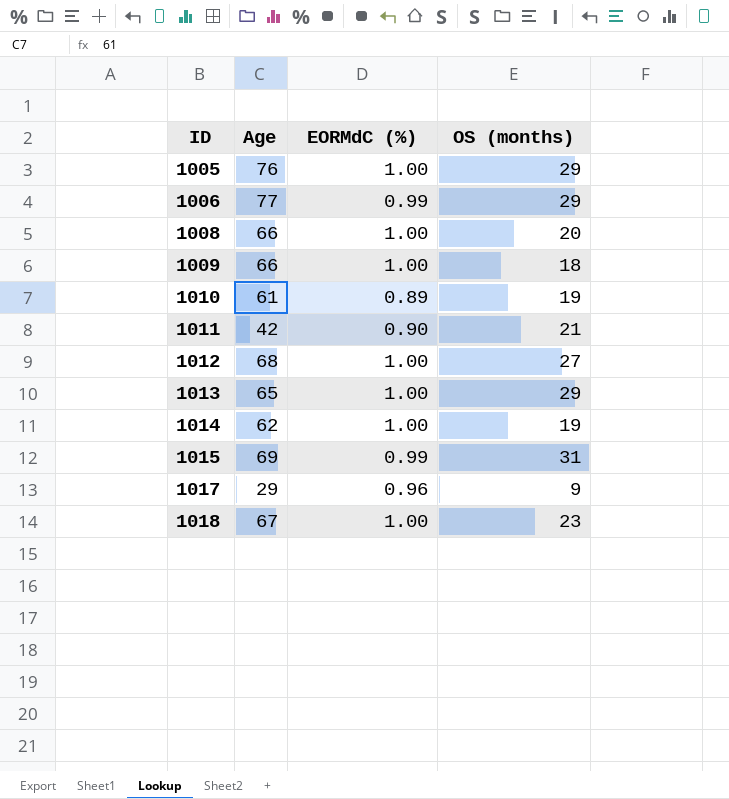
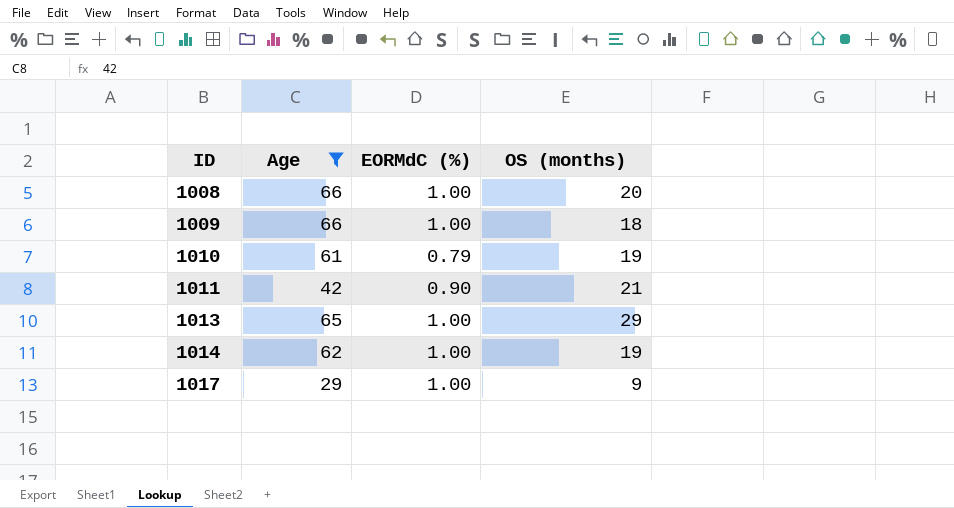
filter: none -> Age <= 66
1010 | EORMdC (%): 0.89 -> 0.79
1017 | EORMdC (%): 0.96 -> 1.00

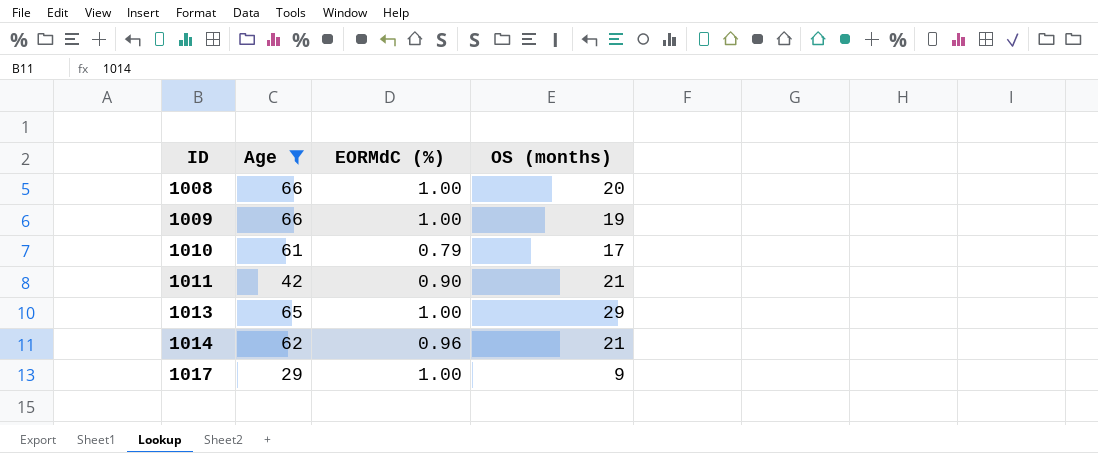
1009 | OS (months): 18 -> 19
1010 | OS (months): 19 -> 17
1014 | EORMdC (%): 1.00 -> 0.96
1014 | OS (months): 19 -> 21

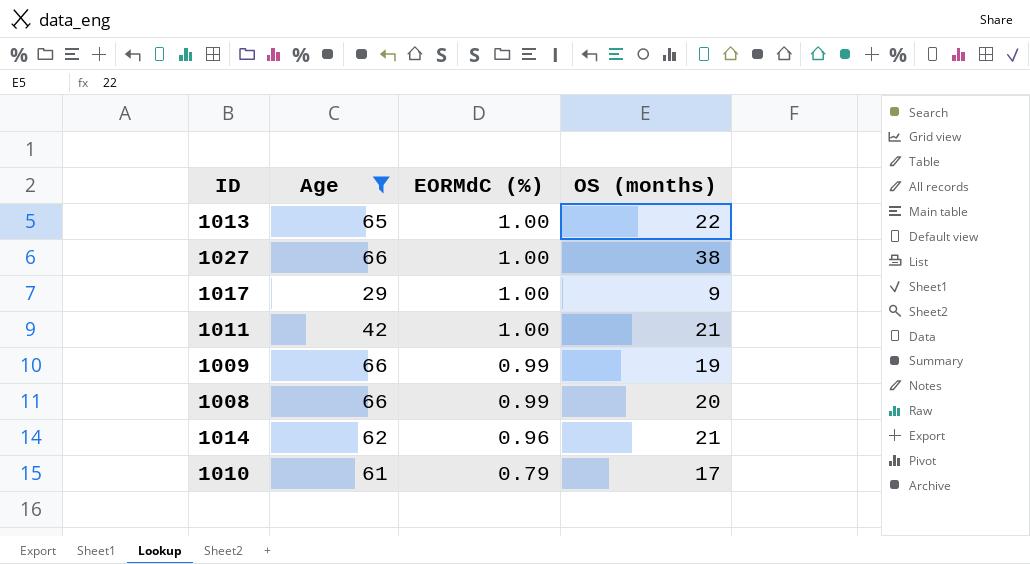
row order: ID ascending -> EORMdC (%) descending
1013 | OS (months): 29 -> 22
row 1027: none -> 66 | 1.00 | 38
1011 | EORMdC (%): 0.90 -> 1.00
1009 | EORMdC (%): 1.00 -> 0.99
1008 | EORMdC (%): 1.00 -> 0.99

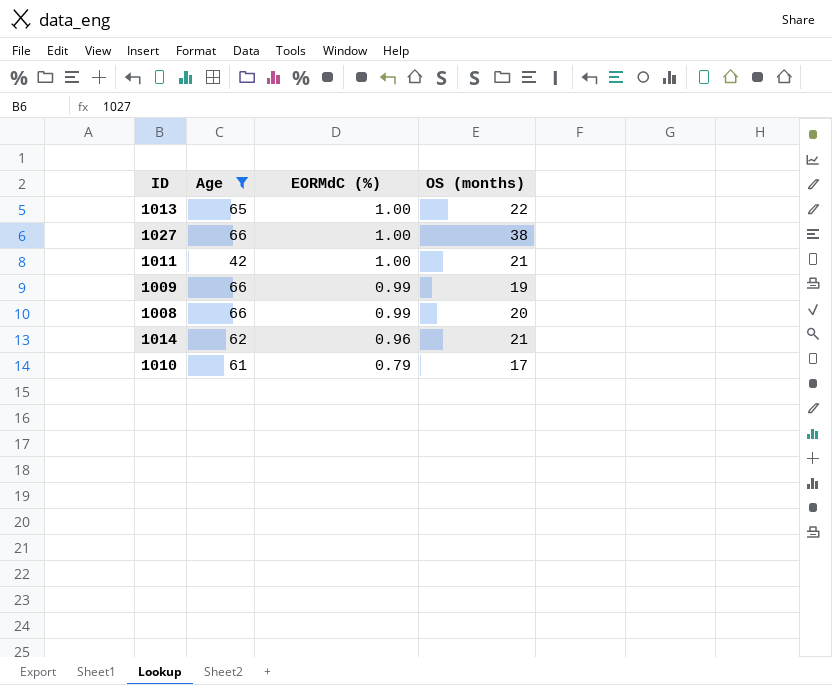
row 1017: 29 | 1.00 | 9 -> none

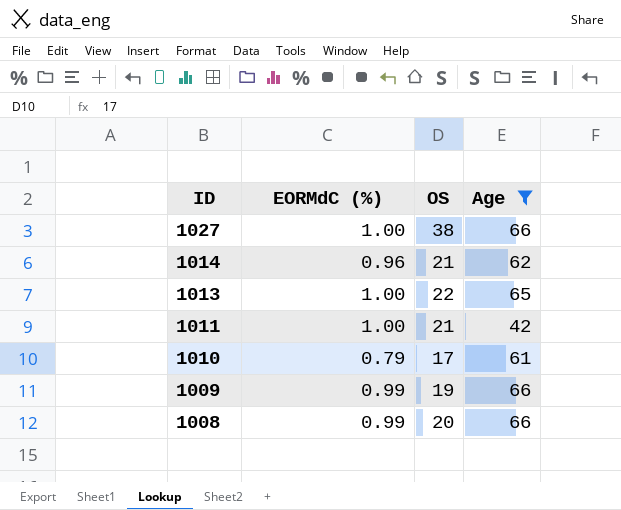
row order: EORMdC (%) descending -> ID descending
column name: OS (months) -> OS
column Age | position: 2 -> 4

